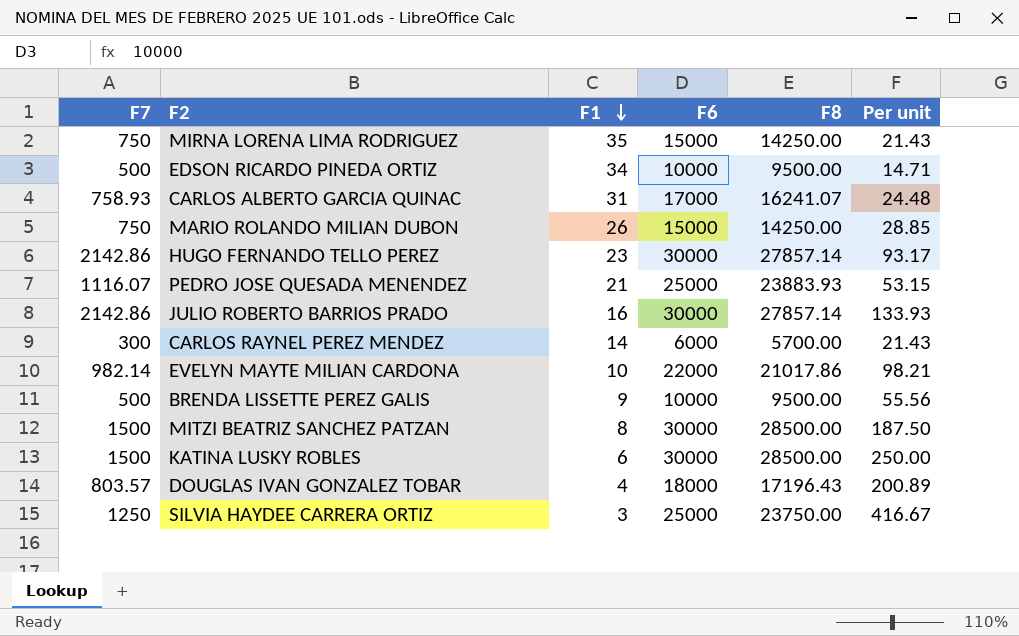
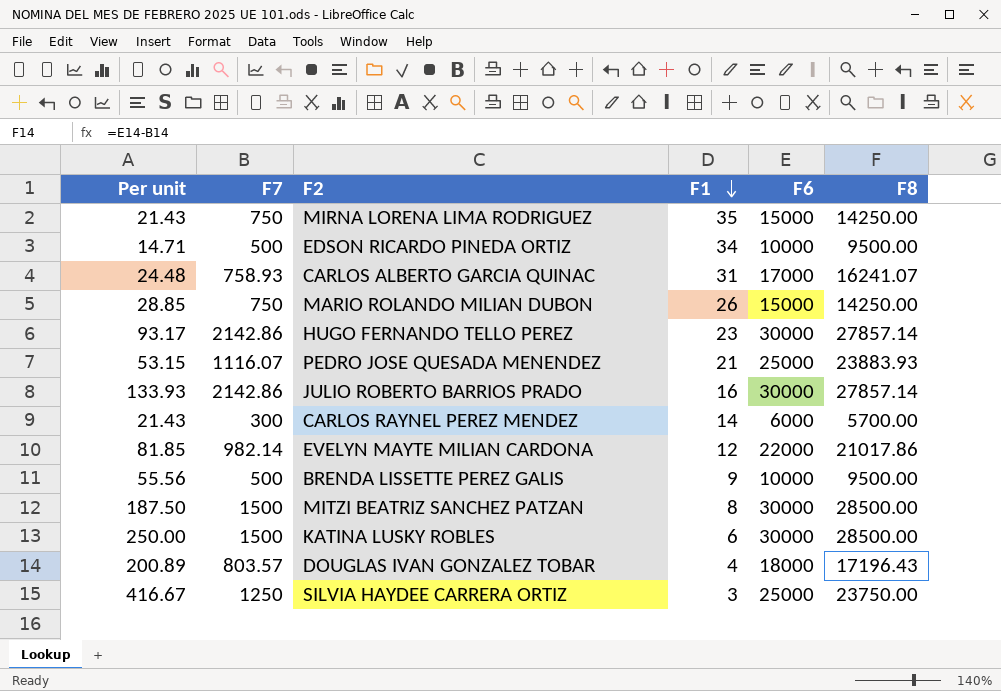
column Per unit | position: 6 -> 1
EVELYN MAYTE MILIAN CARDONA | Per unit: 98.21 -> 81.85
EVELYN MAYTE MILIAN CARDONA | F1: 10 -> 12

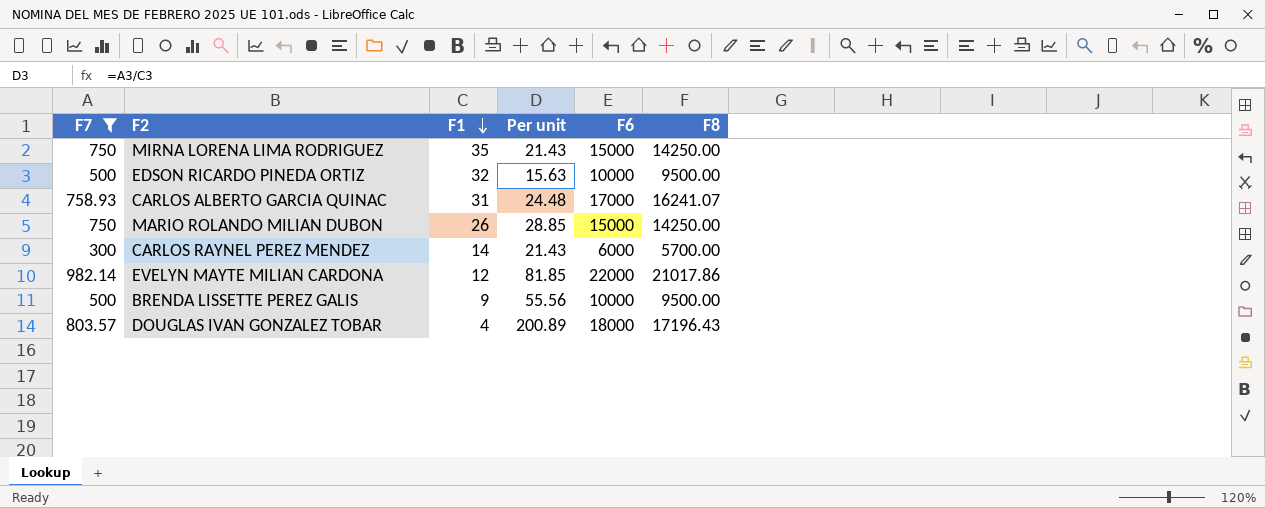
filter: none -> F7 <= 982.14
column Per unit | position: 1 -> 4
EDSON RICARDO PINEDA ORTIZ | F1: 34 -> 32
EDSON RICARDO PINEDA ORTIZ | Per unit: 14.71 -> 15.63

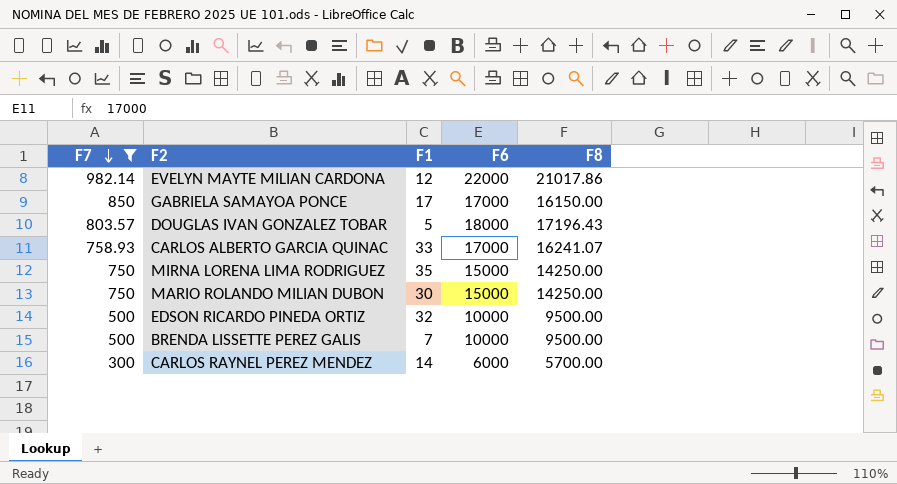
row order: F1 descending -> F7 descending
column Per unit | formula: [F7] / [F1] -> none
row GABRIELA SAMAYOA PONCE: none -> 850 | 17 | 17000 | 16150.00
DOUGLAS IVAN GONZALEZ TOBAR | F1: 4 -> 5
CARLOS ALBERTO GARCIA QUINAC | F1: 31 -> 33
MARIO ROLANDO MILIAN DUBON | F1: 26 -> 30
BRENDA LISSETTE PEREZ GALIS | F1: 9 -> 7

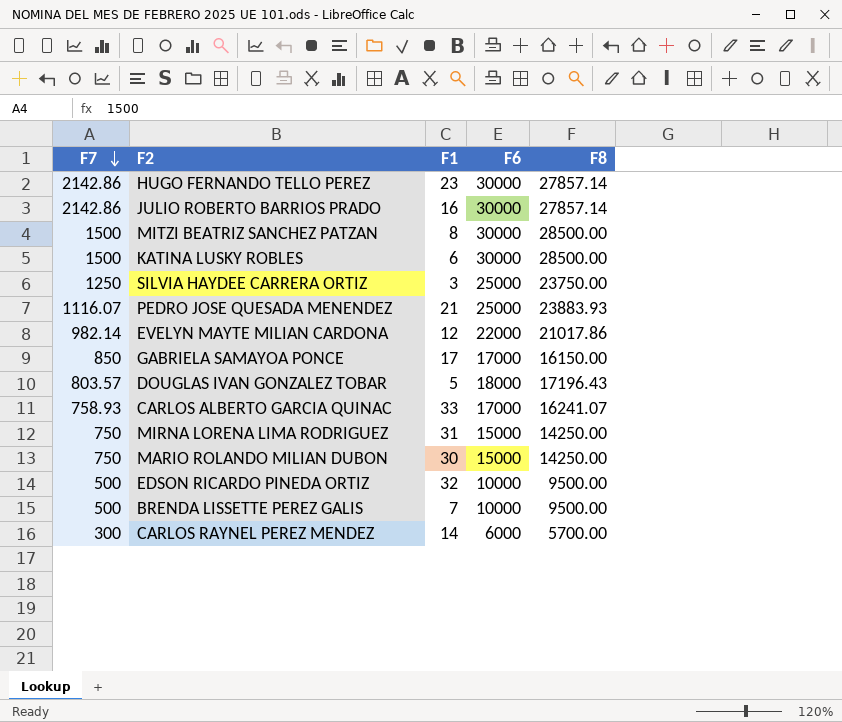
filter: F7 <= 982.14 -> none
MIRNA LORENA LIMA RODRIGUEZ | F1: 35 -> 31

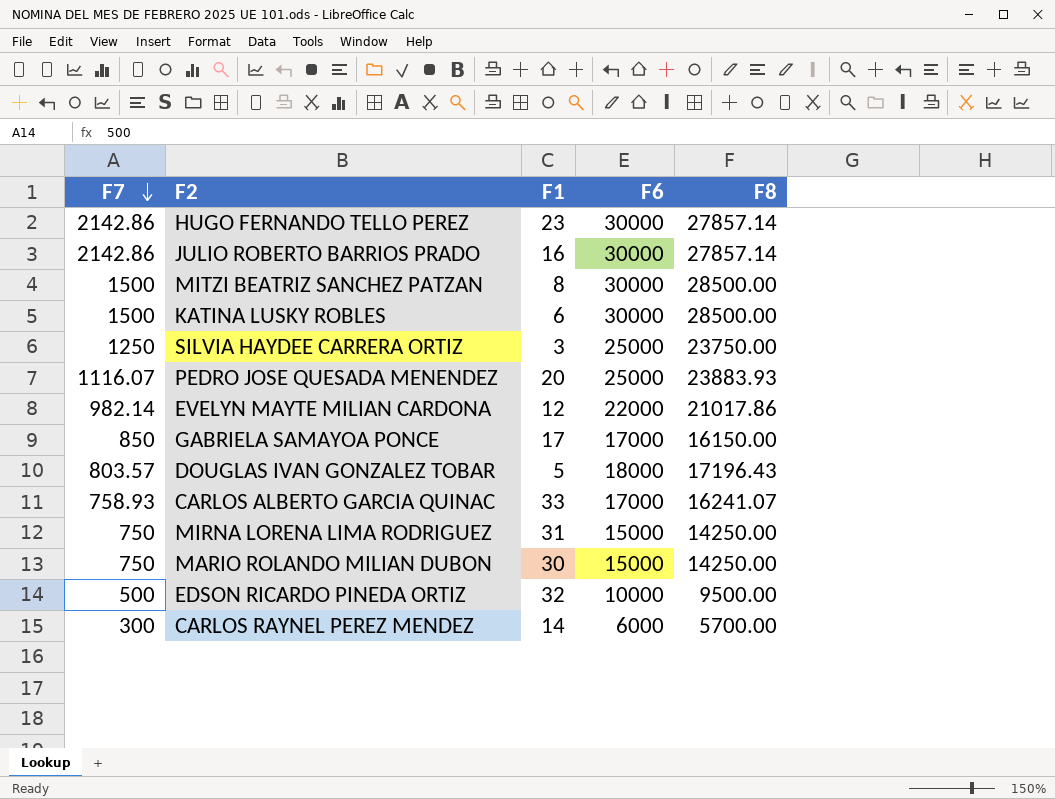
row BRENDA LISSETTE PEREZ GALIS: 500 | 7 | 10000 | 9500.00 -> none
PEDRO JOSE QUESADA MENENDEZ | F1: 21 -> 20

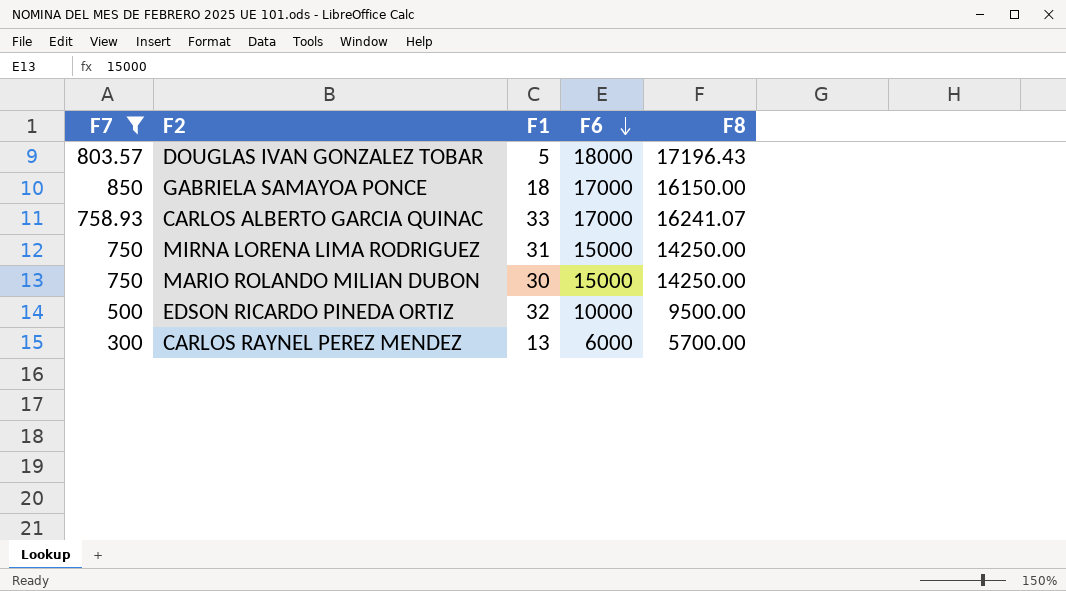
filter: none -> F7 <= 850
row order: F7 descending -> F6 descending
GABRIELA SAMAYOA PONCE | F1: 17 -> 18
CARLOS RAYNEL PEREZ MENDEZ | F1: 14 -> 13

